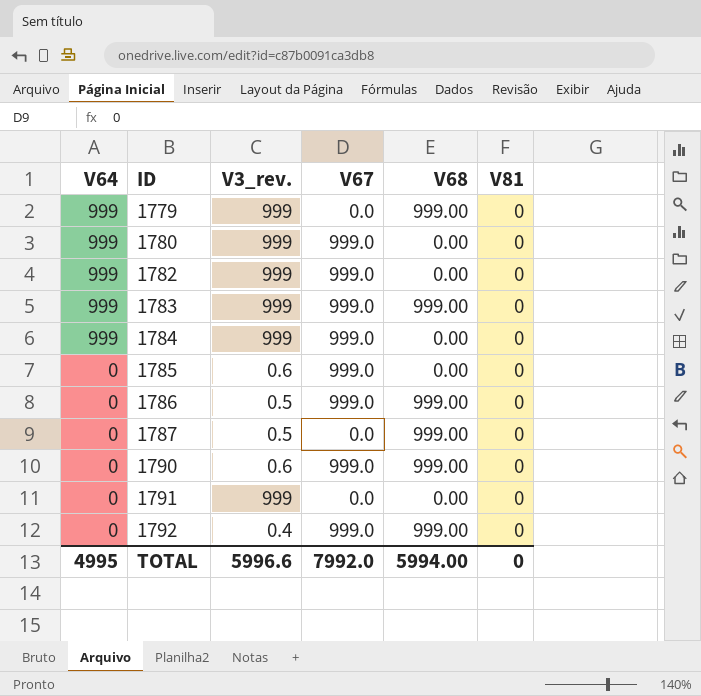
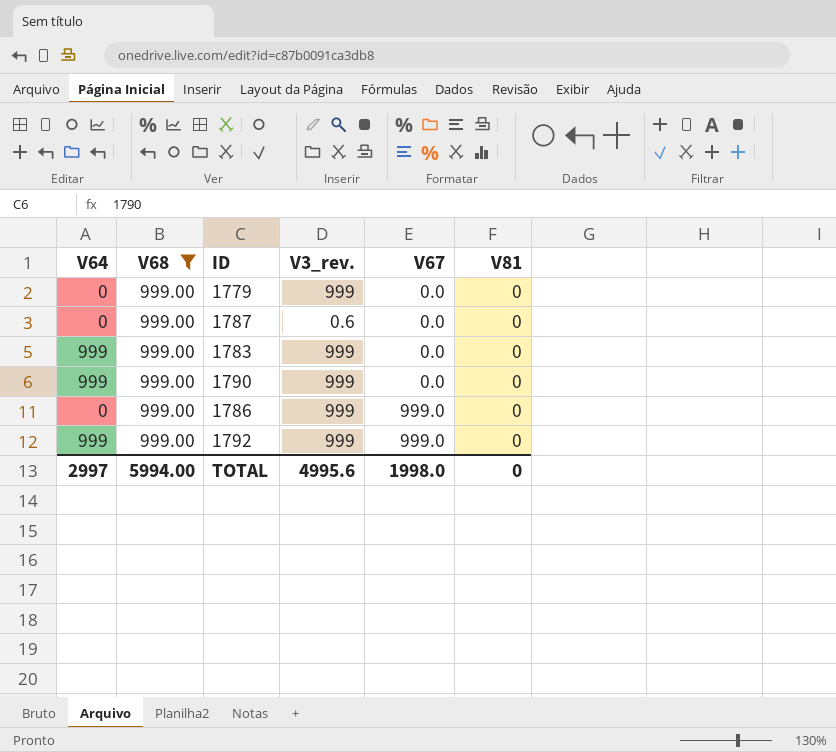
filter: none -> V68 = 999.00
row order: V64 descending -> V67 ascending
column V68 | position: 5 -> 2
1779 | V64: 999 -> 0
1787 | V3_rev.: 0.5 -> 0.6
1783 | V67: 999.0 -> 0.0
1790 | V64: 0 -> 999
1790 | V3_rev.: 0.6 -> 999
1790 | V67: 999.0 -> 0.0
1786 | V3_rev.: 0.5 -> 999
1792 | V64: 0 -> 999
1792 | V3_rev.: 0.4 -> 999
TOTAL | V64: 4995 -> 2997
TOTAL | V3_rev.: 5996.6 -> 4995.6
TOTAL | V67: 7992.0 -> 1998.0

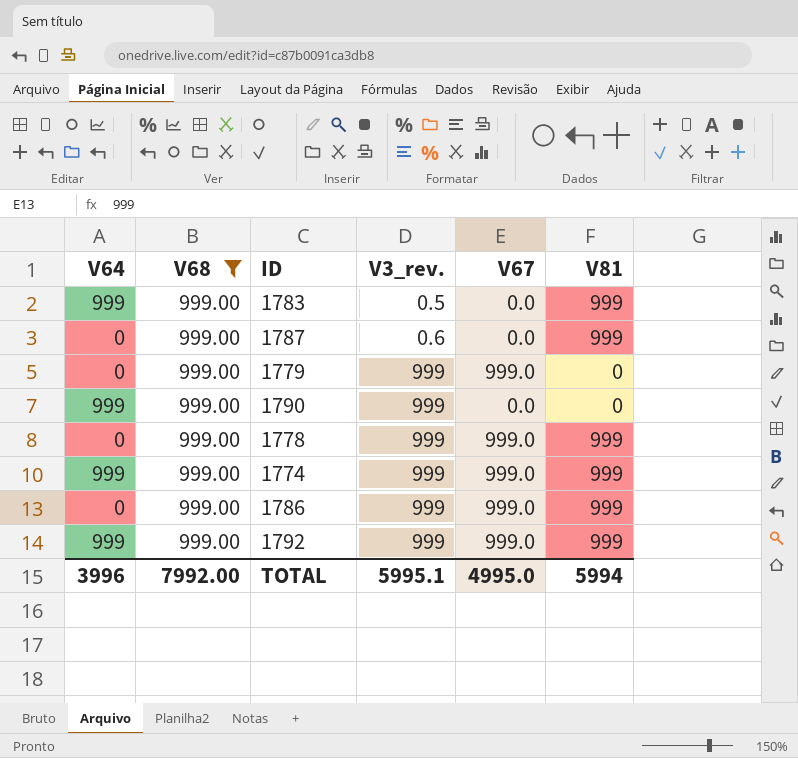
row order: V67 ascending -> V3_rev. ascending
1783 | V3_rev.: 999 -> 0.5
1783 | V81: 0 -> 999
1787 | V81: 0 -> 999
1779 | V67: 0.0 -> 999.0
row 1778: none -> 0 | 999.00 | 999 | 999.0 | 999
row 1774: none -> 999 | 999.00 | 999 | 999.0 | 999
1786 | V81: 0 -> 999
1792 | V81: 0 -> 999
TOTAL | V64: 2997 -> 3996
TOTAL | V68: 5994.00 -> 7992.00
TOTAL | V3_rev.: 4995.6 -> 5995.1
TOTAL | V67: 1998.0 -> 4995.0
TOTAL | V81: 0 -> 5994

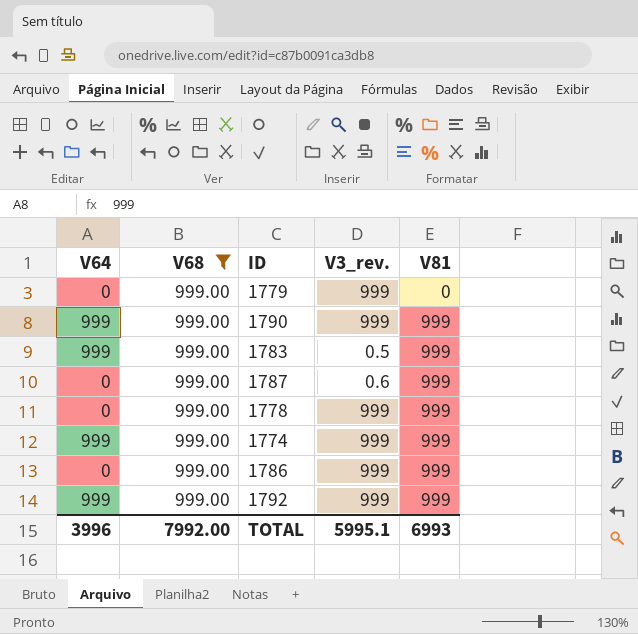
row order: V3_rev. ascending -> V81 ascending
column V67 | position: 5 -> none
1790 | V81: 0 -> 999
TOTAL | V81: 5994 -> 6993

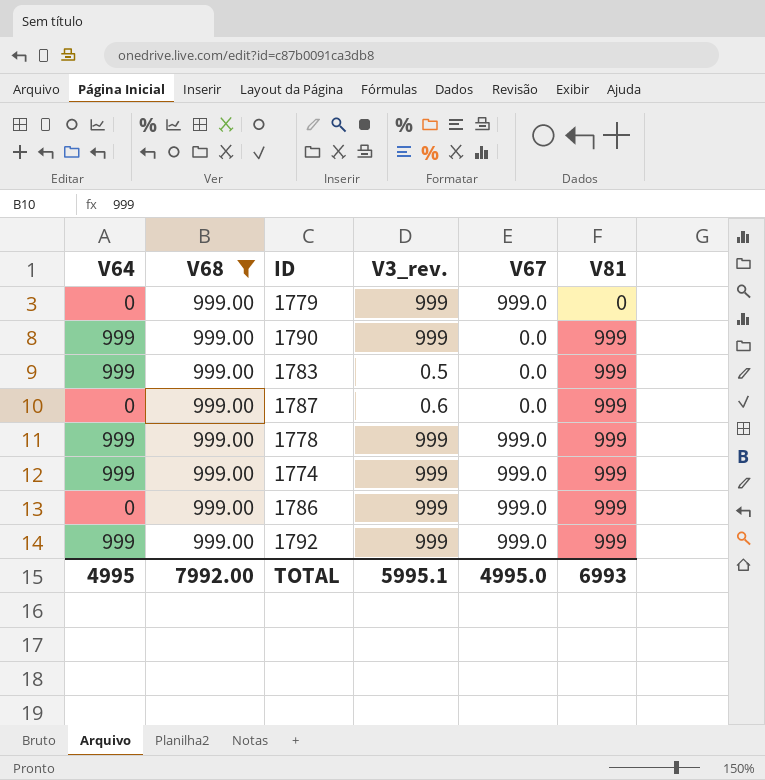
column V67 | position: none -> 5
1778 | V64: 0 -> 999
TOTAL | V64: 3996 -> 4995

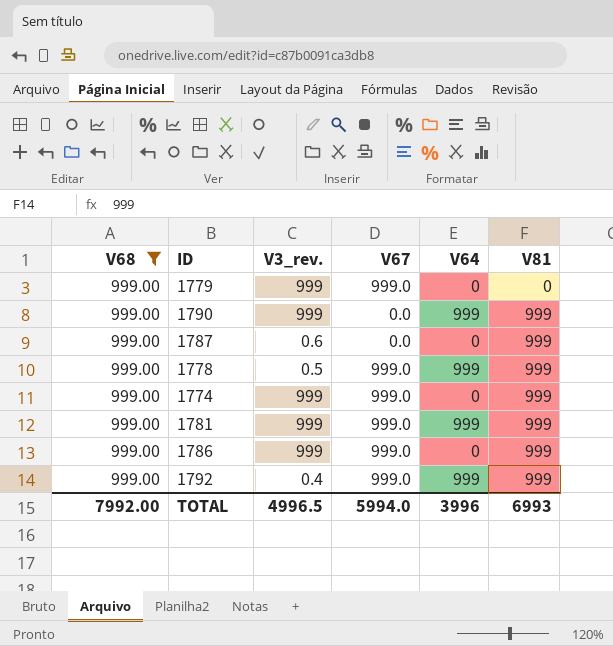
column V64 | position: 1 -> 5
row 1783: 999 | 999.00 | 0.5 | 0.0 | 999 -> none
1778 | V3_rev.: 999 -> 0.5
1774 | V64: 999 -> 0
row 1781: none -> 999.00 | 999 | 999.0 | 999 | 999
1792 | V3_rev.: 999 -> 0.4
TOTAL | V3_rev.: 5995.1 -> 4996.5
TOTAL | V67: 4995.0 -> 5994.0
TOTAL | V64: 4995 -> 3996

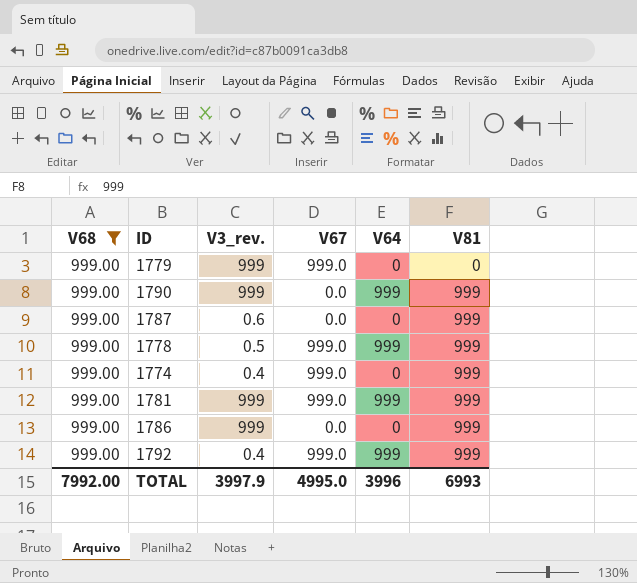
1774 | V3_rev.: 999 -> 0.4
1786 | V67: 999.0 -> 0.0
TOTAL | V3_rev.: 4996.5 -> 3997.9
TOTAL | V67: 5994.0 -> 4995.0

